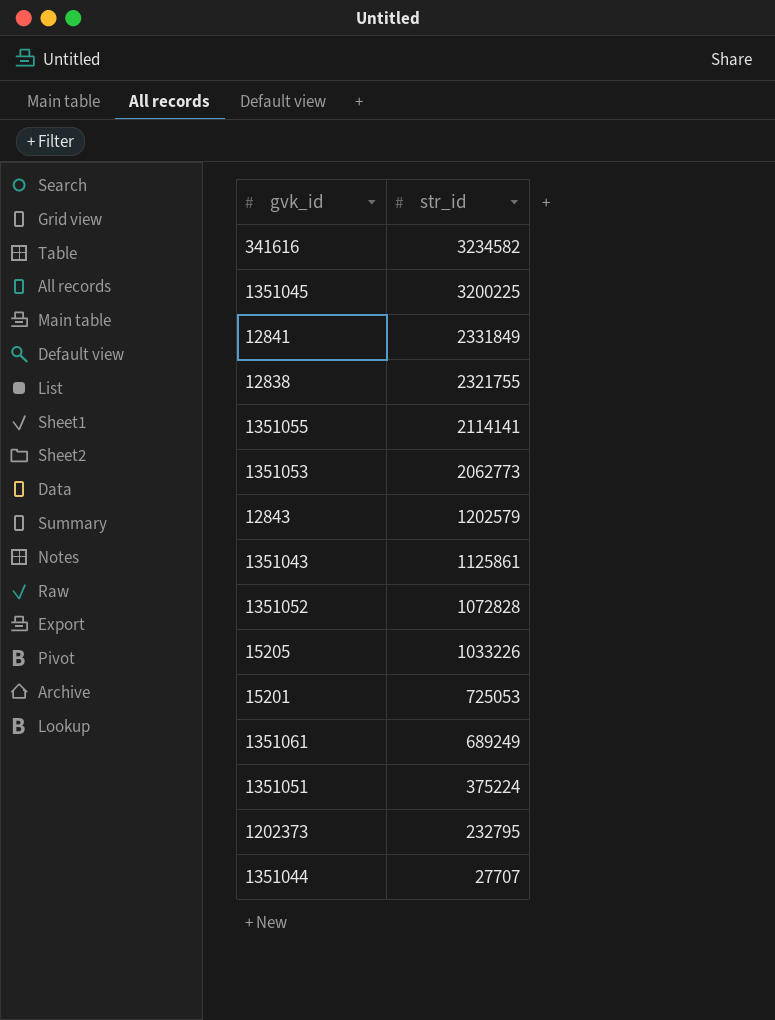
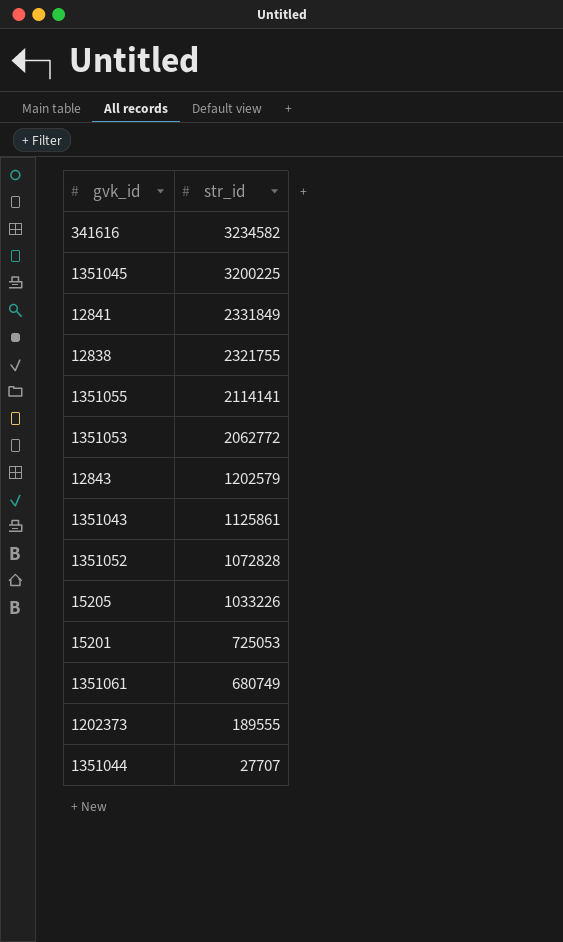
row 1351051: 375224 -> none
1351053 | str_id: 2062773 -> 2062772
1351061 | str_id: 689249 -> 680749
1202373 | str_id: 232795 -> 189555

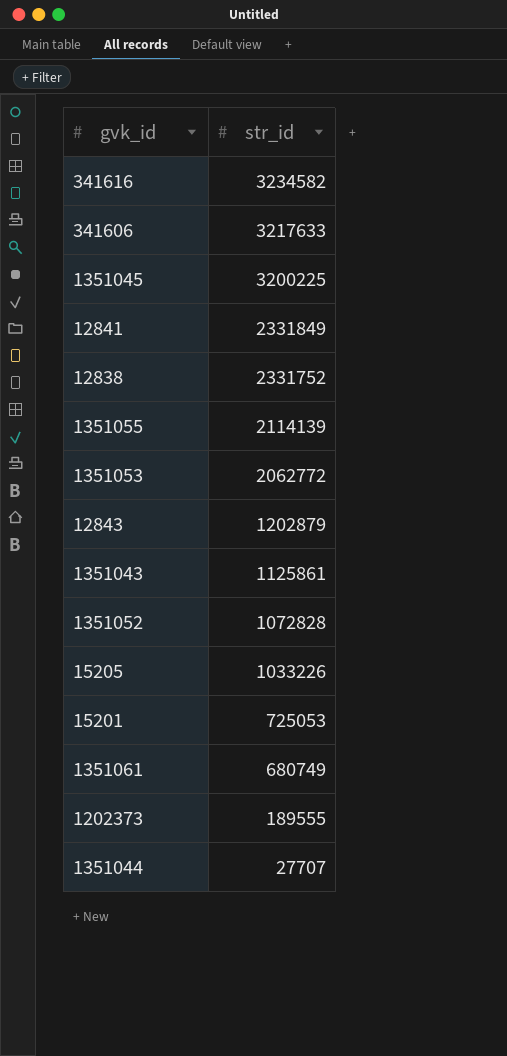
row 341606: none -> 3217633
12838 | str_id: 2321755 -> 2331752
1351055 | str_id: 2114141 -> 2114139
12843 | str_id: 1202579 -> 1202879

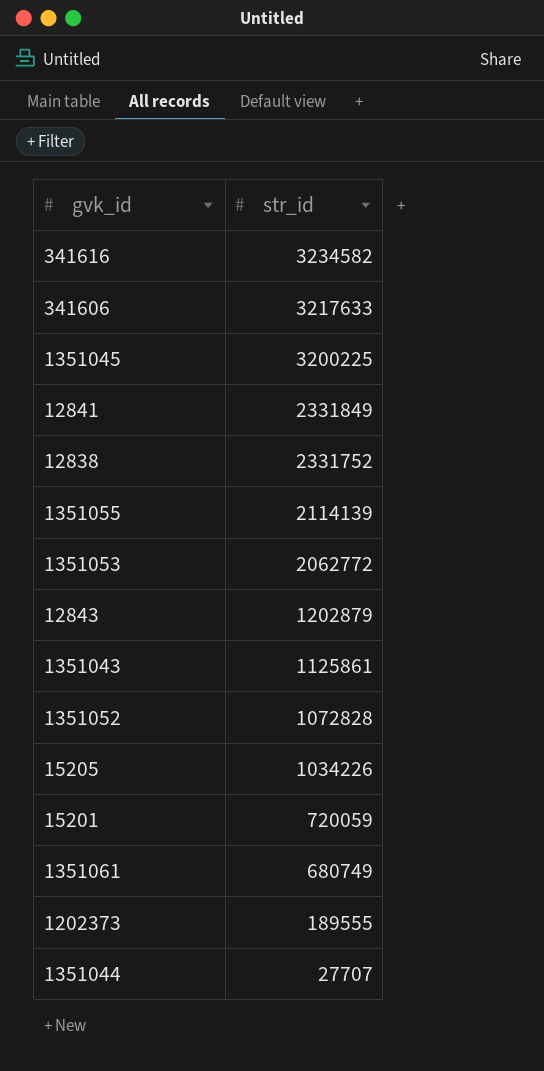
15205 | str_id: 1033226 -> 1034226
15201 | str_id: 725053 -> 720059

